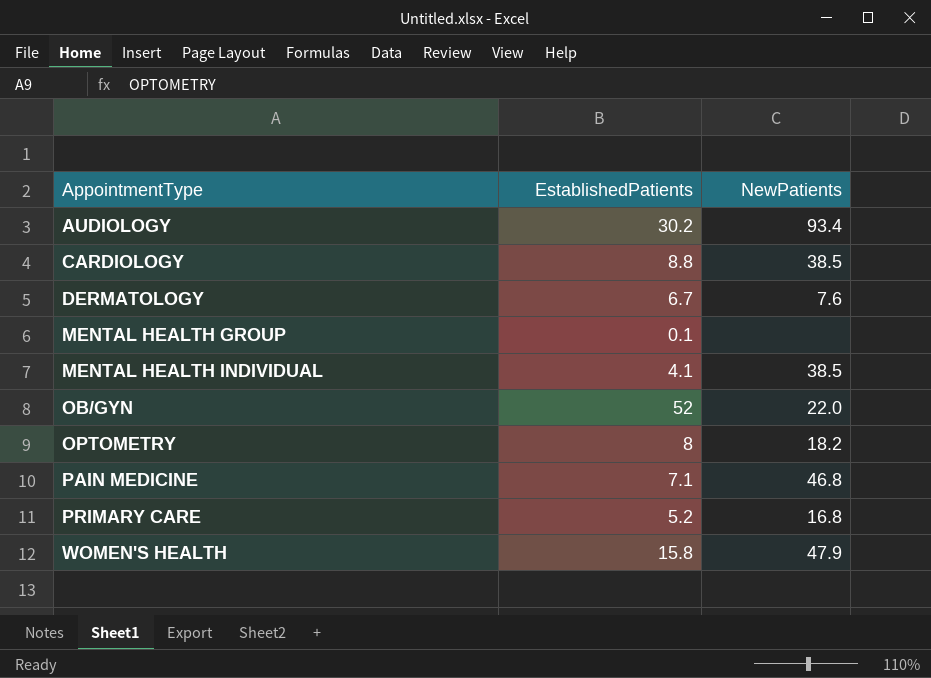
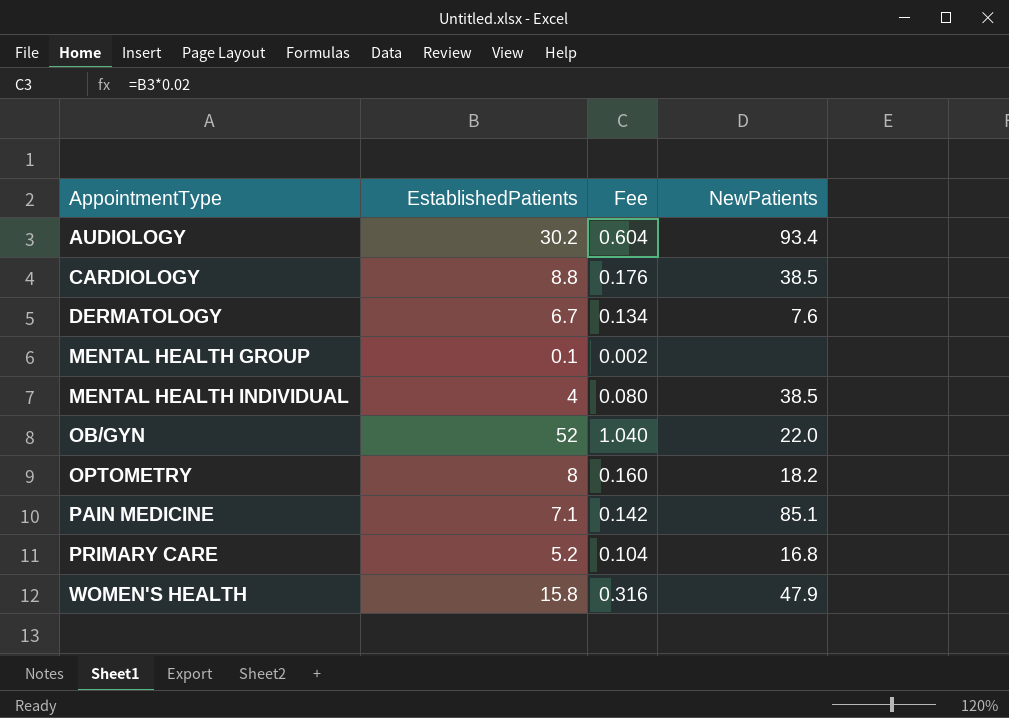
column Fee | formula: none -> [EstablishedPatients] * 0.02
MENTAL HEALTH INDIVIDUAL | EstablishedPatients: 4.1 -> 4
PAIN MEDICINE | NewPatients: 46.8 -> 85.1

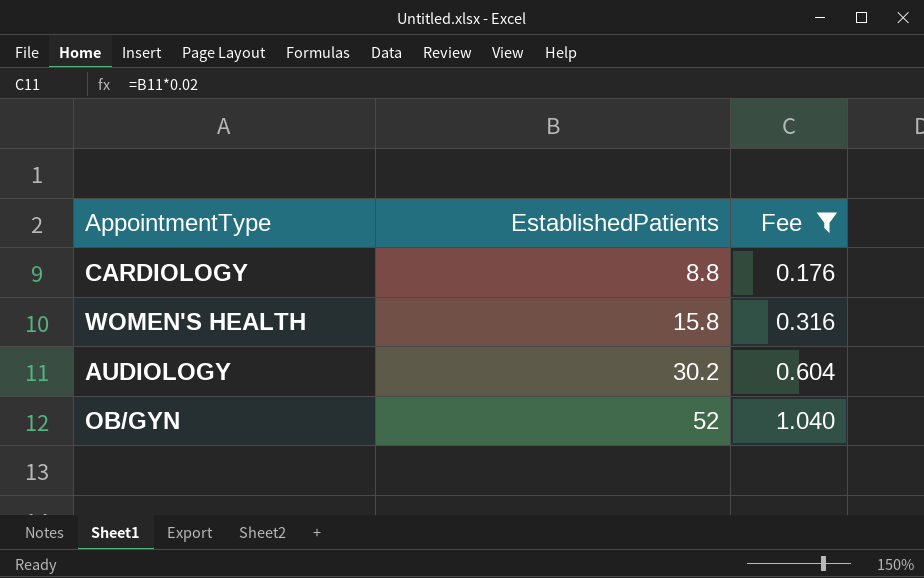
filter: none -> Fee >= 0.176
row order: AppointmentType ascending -> EstablishedPatients ascending
column NewPatients | position: 4 -> none

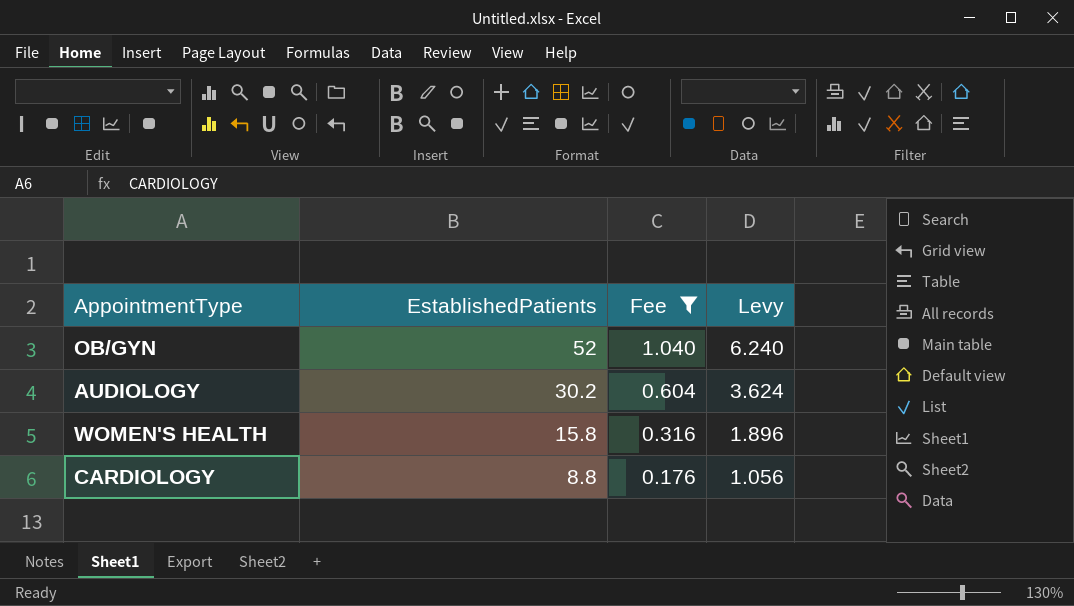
row order: EstablishedPatients ascending -> EstablishedPatients descending
column Levy | formula: none -> [EstablishedPatients] * 0.12

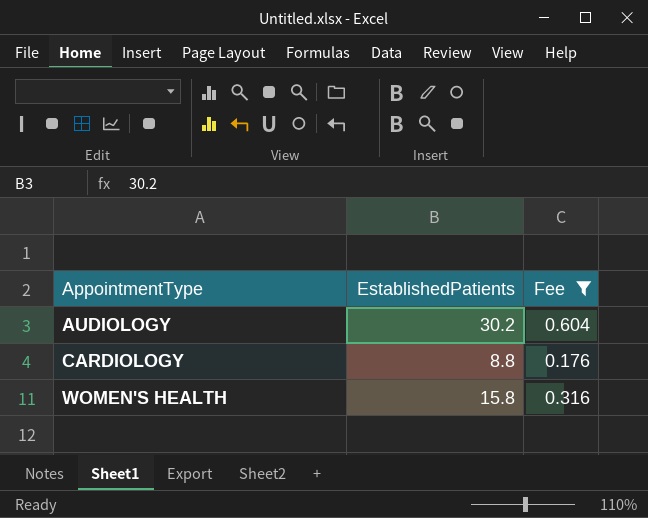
row order: EstablishedPatients descending -> AppointmentType ascending
column Levy | formula: [EstablishedPatients] * 0.12 -> none
row OB/GYN: 52 | 1.040 | 6.240 -> none

